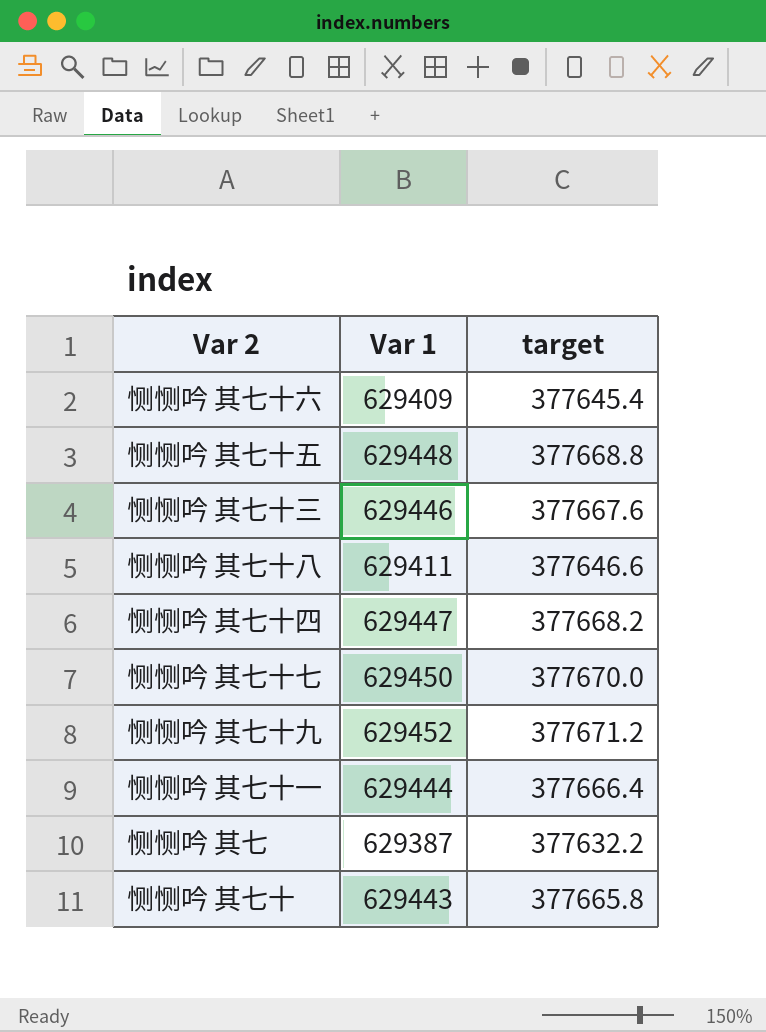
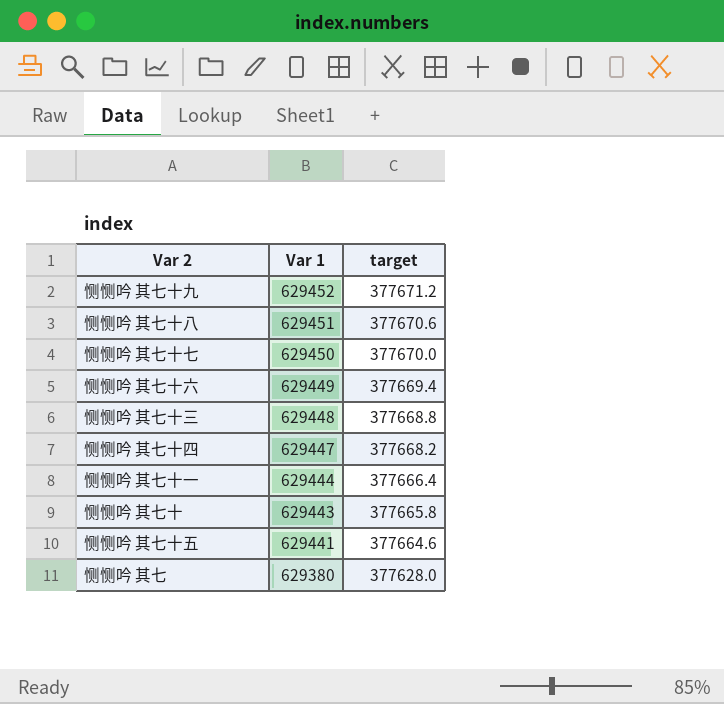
row order: none -> Var 1 descending
恻恻吟 其七十八 | Var 1: 629411 -> 629451
恻恻吟 其七十八 | target: 377646.6 -> 377670.6
恻恻吟 其七十六 | Var 1: 629409 -> 629449
恻恻吟 其七十六 | target: 377645.4 -> 377669.4
恻恻吟 其七十三 | Var 1: 629446 -> 629448
恻恻吟 其七十三 | target: 377667.6 -> 377668.8
恻恻吟 其七十五 | Var 1: 629448 -> 629441
恻恻吟 其七十五 | target: 377668.8 -> 377664.6
恻恻吟 其七 | Var 1: 629387 -> 629380
恻恻吟 其七 | target: 377632.2 -> 377628.0

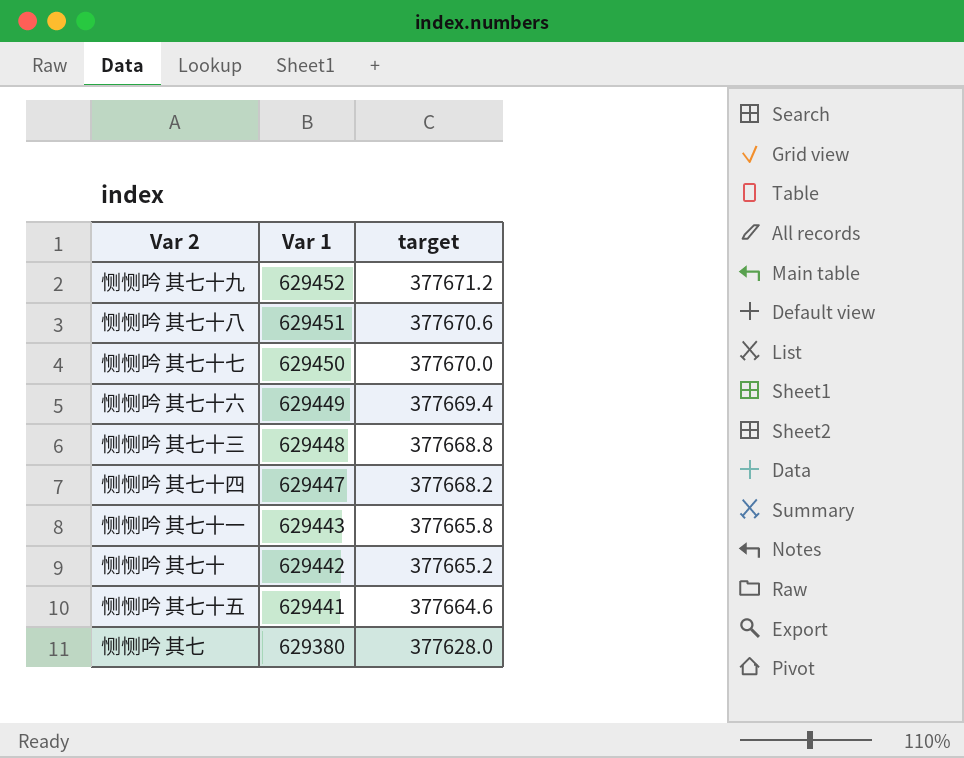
恻恻吟 其七十一 | Var 1: 629444 -> 629443
恻恻吟 其七十一 | target: 377666.4 -> 377665.8
恻恻吟 其七十 | Var 1: 629443 -> 629442
恻恻吟 其七十 | target: 377665.8 -> 377665.2

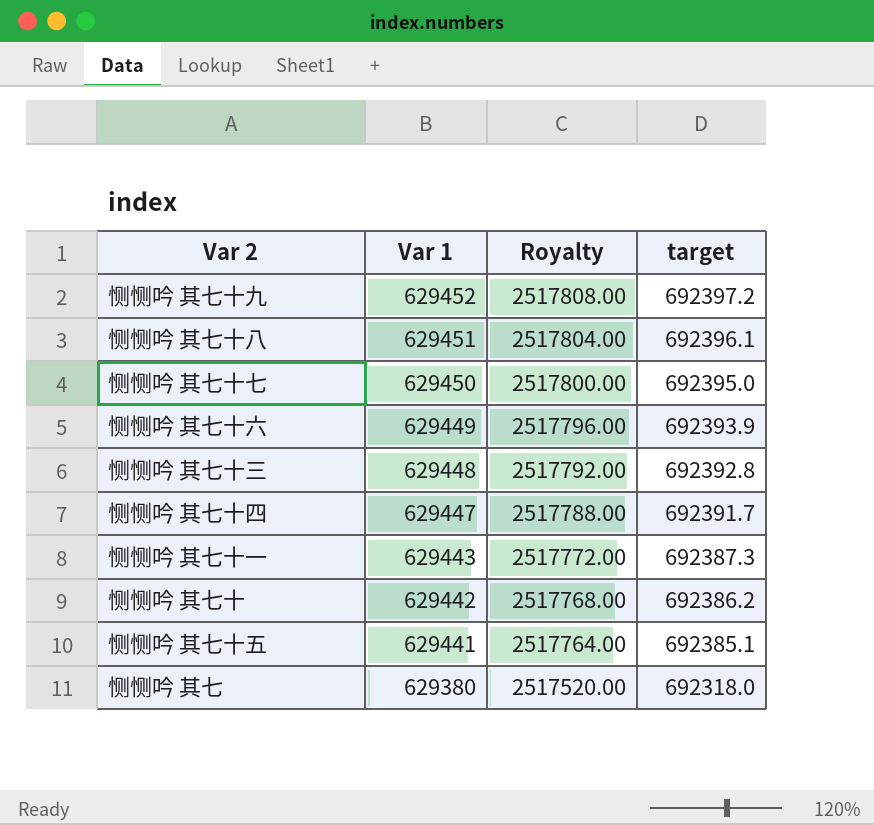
column Royalty | formula: none -> [Var 1] * 4
column target | formula: [Var 1] * 0.6 -> [Var 1] * 1.1

